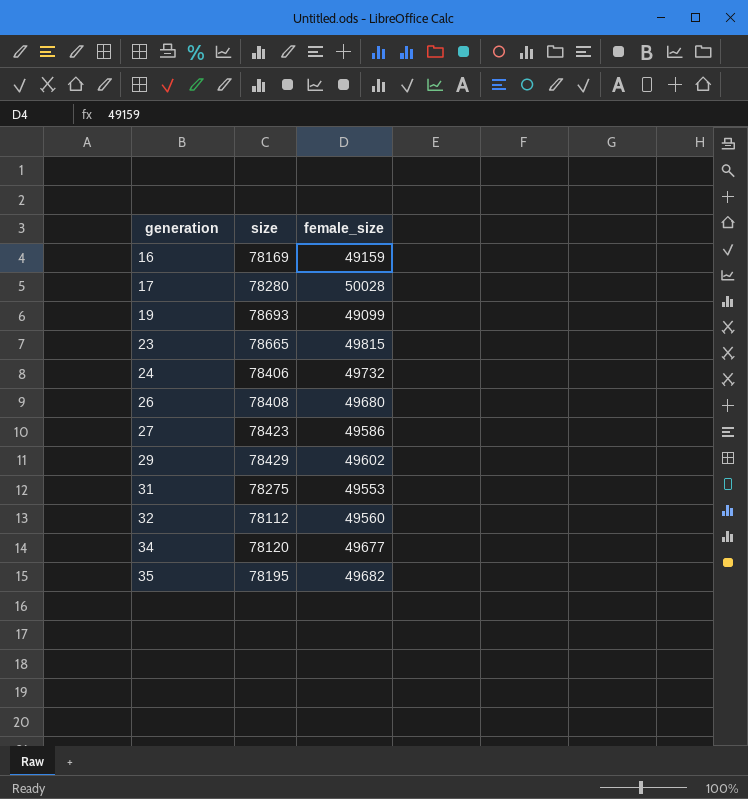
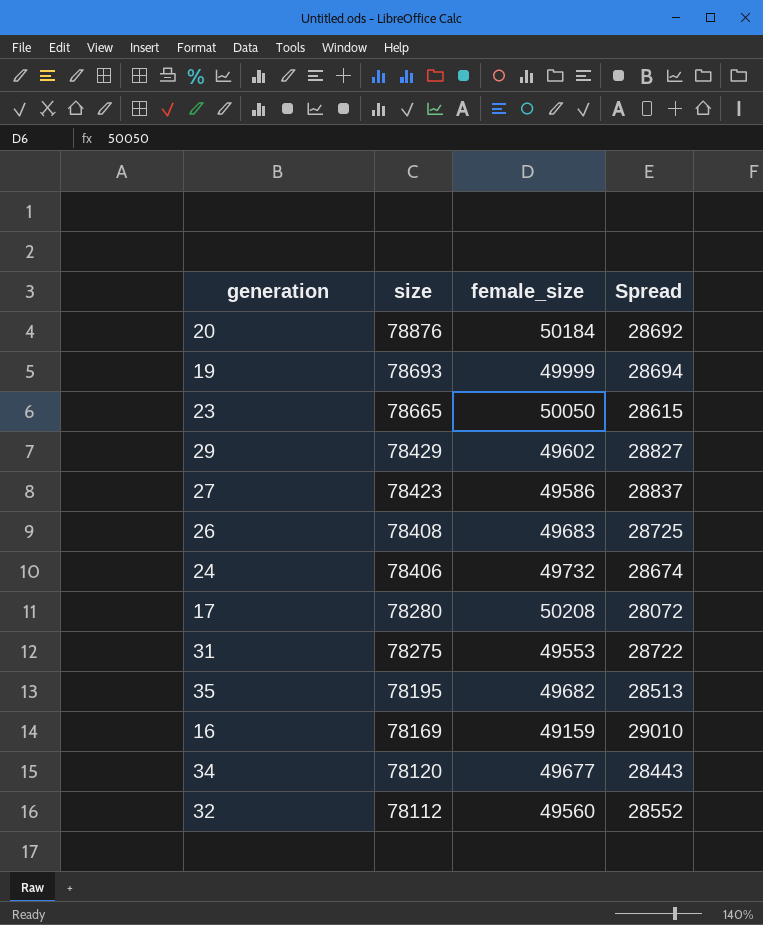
row order: generation ascending -> size descending
column Spread | formula: none -> [size] - [female_size]
row 20: none -> 78876 | 50184 | 28692
19 | female_size: 49099 -> 49999
23 | female_size: 49815 -> 50050
26 | female_size: 49680 -> 49683
17 | female_size: 50028 -> 50208

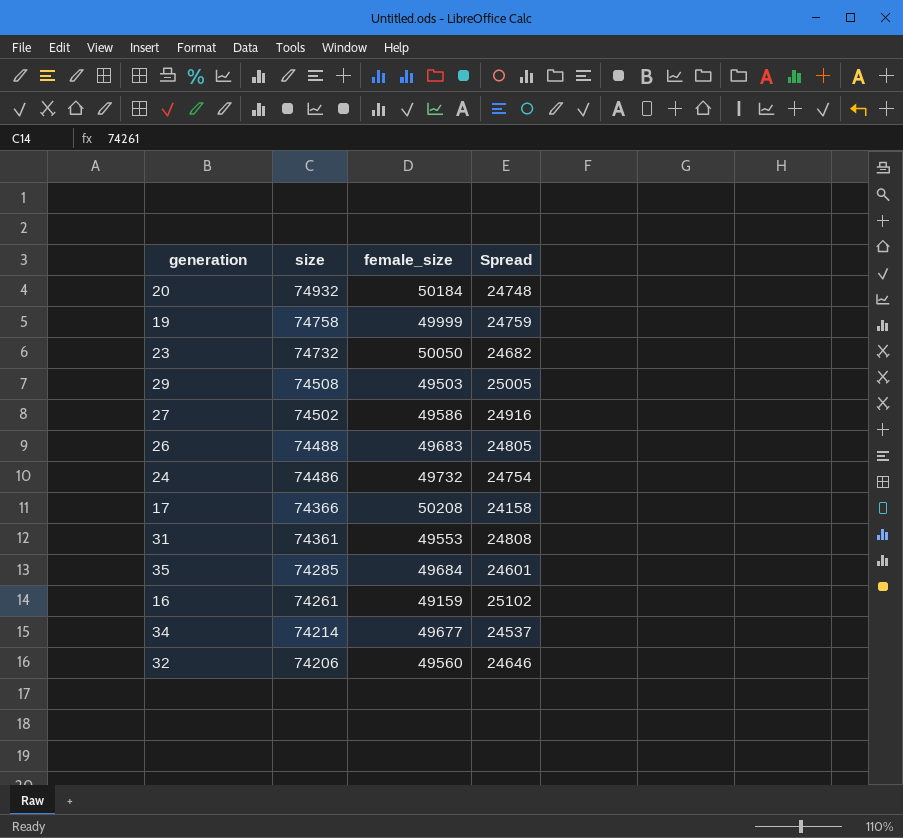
20 | size: 78876 -> 74932
20 | Spread: 28692 -> 24748
19 | size: 78693 -> 74758
19 | Spread: 28694 -> 24759
23 | size: 78665 -> 74732
23 | Spread: 28615 -> 24682
29 | size: 78429 -> 74508
29 | female_size: 49602 -> 49503
29 | Spread: 28827 -> 25005
27 | size: 78423 -> 74502
27 | Spread: 28837 -> 24916
26 | size: 78408 -> 74488
26 | Spread: 28725 -> 24805
24 | size: 78406 -> 74486
24 | Spread: 28674 -> 24754
17 | size: 78280 -> 74366
17 | Spread: 28072 -> 24158
31 | size: 78275 -> 74361
31 | Spread: 28722 -> 24808
35 | size: 78195 -> 74285
35 | female_size: 49682 -> 49684
35 | Spread: 28513 -> 24601
16 | size: 78169 -> 74261
16 | Spread: 29010 -> 25102
34 | size: 78120 -> 74214
34 | Spread: 28443 -> 24537
32 | size: 78112 -> 74206
32 | Spread: 28552 -> 24646

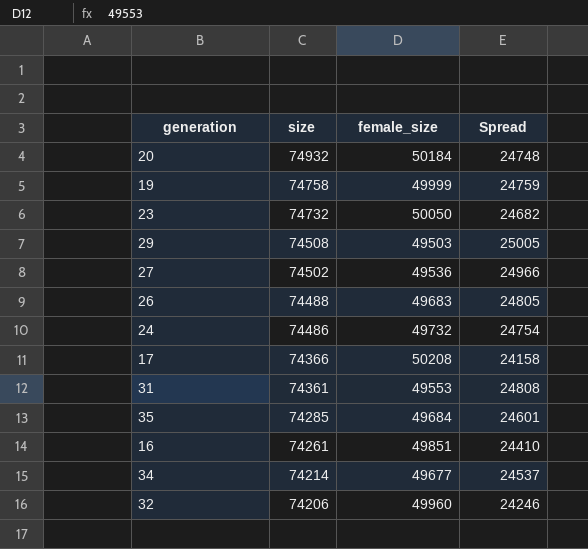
27 | female_size: 49586 -> 49536
27 | Spread: 24916 -> 24966
16 | female_size: 49159 -> 49851
16 | Spread: 25102 -> 24410
32 | female_size: 49560 -> 49960
32 | Spread: 24646 -> 24246

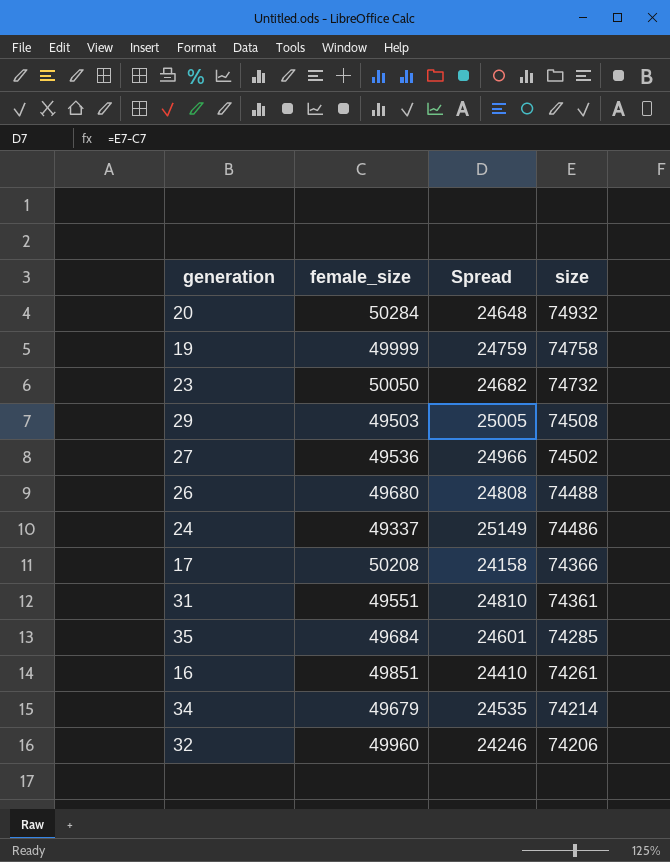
column size | position: 2 -> 4
20 | female_size: 50184 -> 50284
20 | Spread: 24748 -> 24648
26 | female_size: 49683 -> 49680
26 | Spread: 24805 -> 24808
24 | female_size: 49732 -> 49337
24 | Spread: 24754 -> 25149
31 | female_size: 49553 -> 49551
31 | Spread: 24808 -> 24810
34 | female_size: 49677 -> 49679
34 | Spread: 24537 -> 24535

